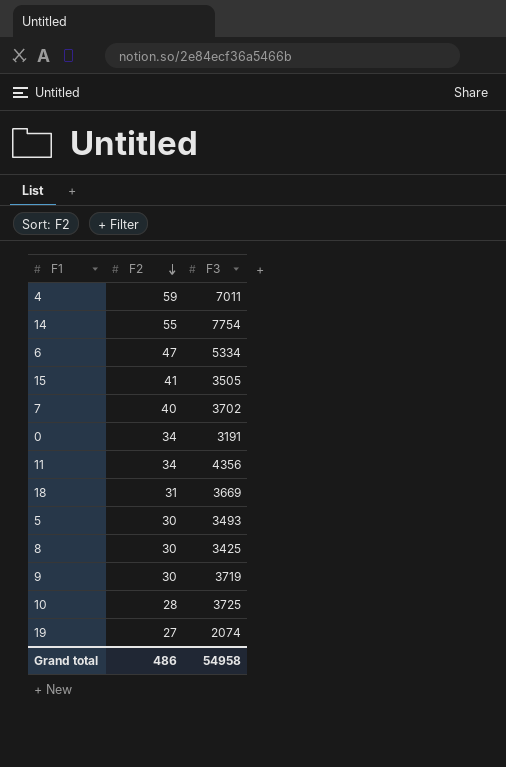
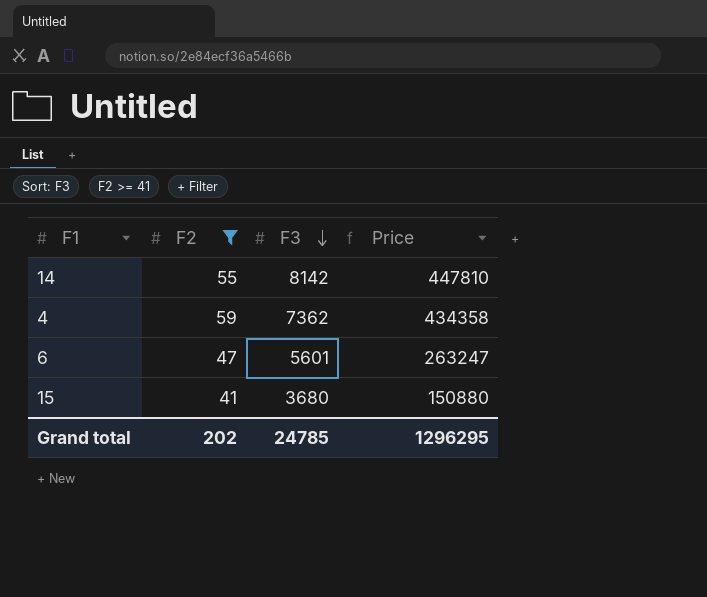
filter: none -> F2 >= 41
row order: F2 descending -> F3 descending
column Price | formula: none -> [F2] * [F3]
14 | F3: 7754 -> 8142
4 | F3: 7011 -> 7362
6 | F3: 5334 -> 5601
15 | F3: 3505 -> 3680
Grand total | F2: 486 -> 202
Grand total | F3: 54958 -> 24785

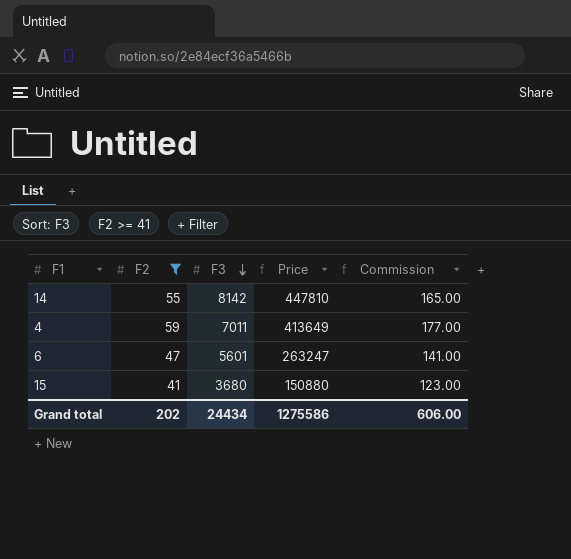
column Commission | formula: none -> [F2] * 3
4 | F3: 7362 -> 7011
4 | Price: 434358 -> 413649
Grand total | F3: 24785 -> 24434
Grand total | Price: 1296295 -> 1275586

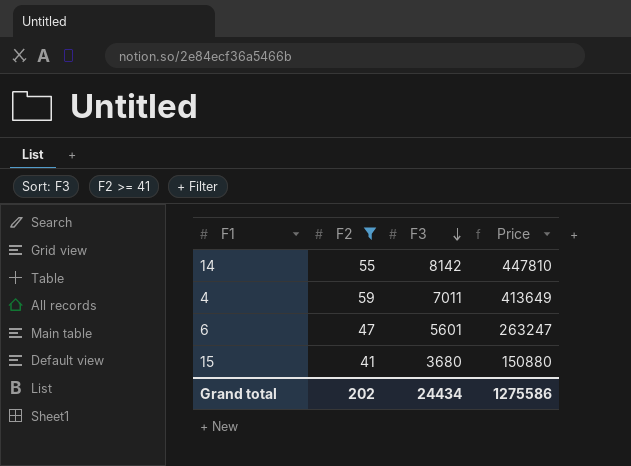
column Commission | formula: [F2] * 3 -> none

